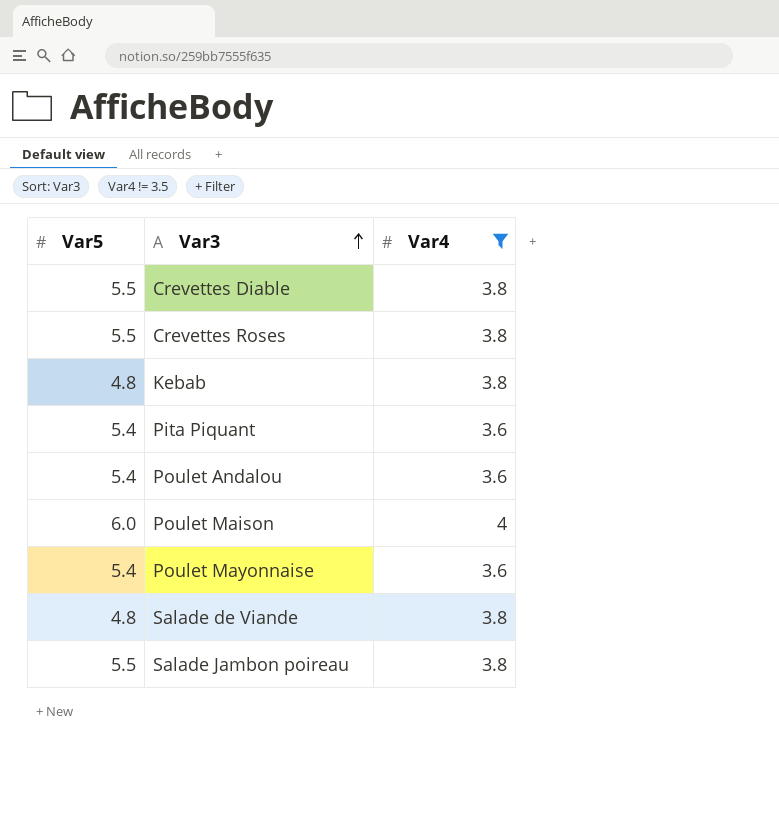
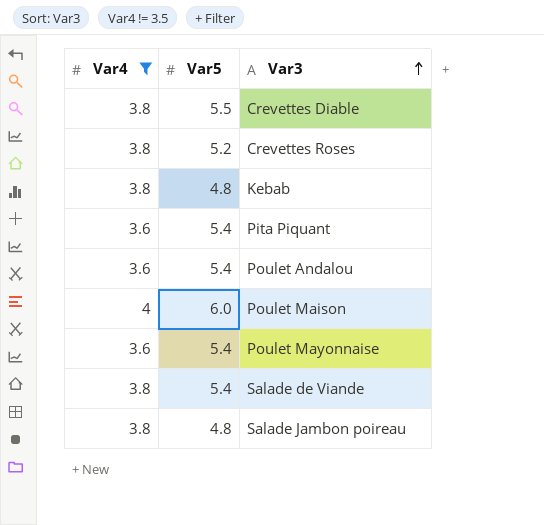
column Var4 | position: 3 -> 1
Crevettes Roses | Var5: 5.5 -> 5.2
Salade de Viande | Var5: 4.8 -> 5.4
Salade Jambon poireau | Var5: 5.5 -> 4.8

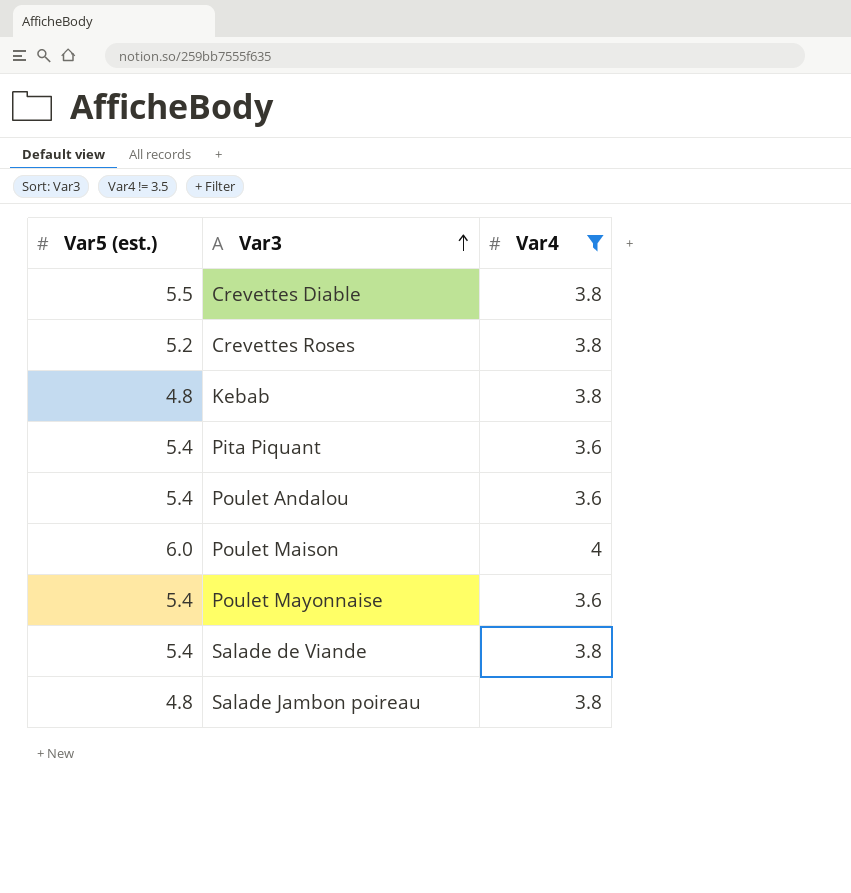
column name: Var5 -> Var5 (est.)
column Var4 | position: 1 -> 3

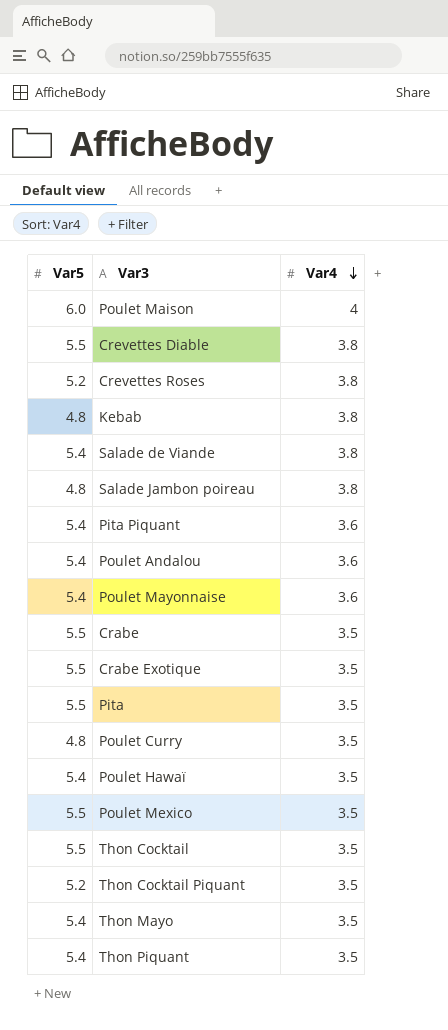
filter: Var4 != 3.5 -> none
row order: Var3 ascending -> Var4 descending
column name: Var5 (est.) -> Var5

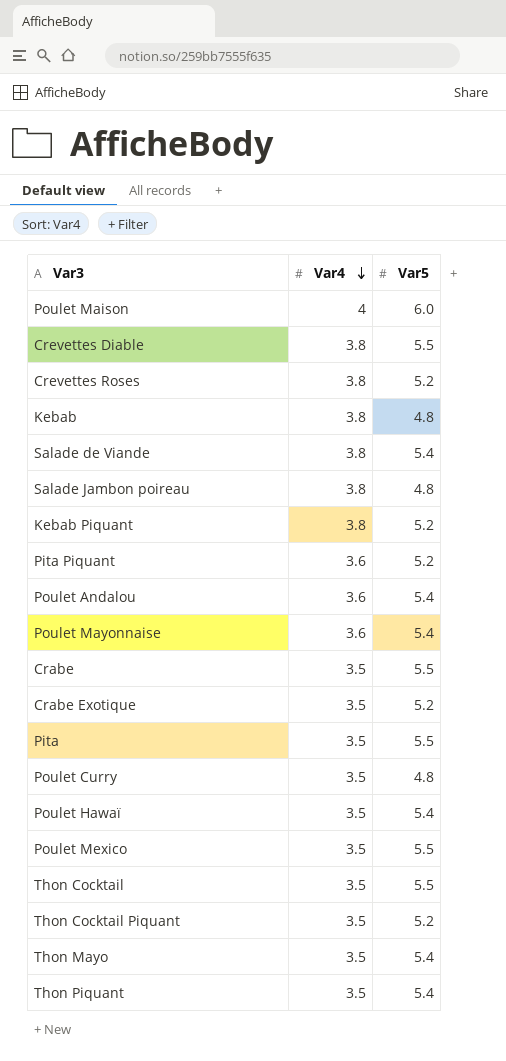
column Var5 | position: 1 -> 3
row Kebab Piquant: none -> 3.8 | 5.2
Pita Piquant | Var5: 5.4 -> 5.2
Crabe Exotique | Var5: 5.5 -> 5.2

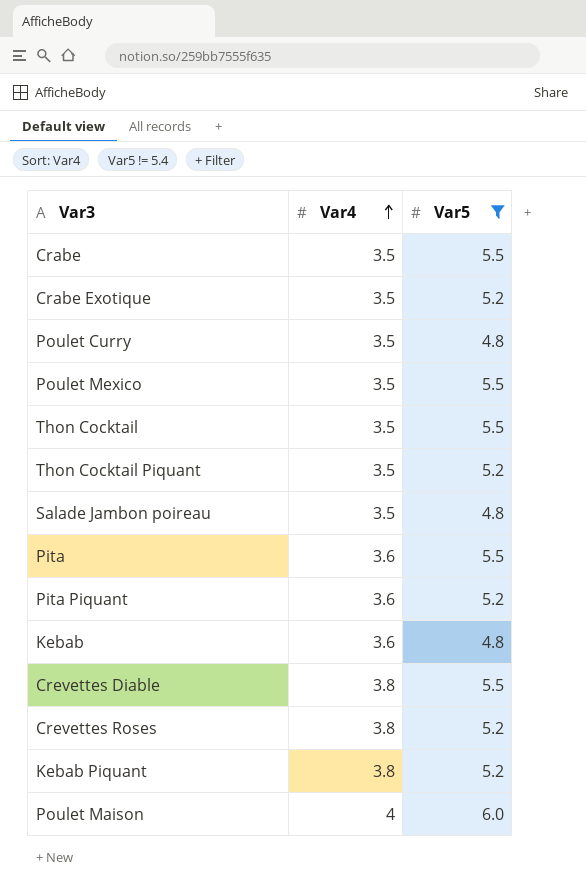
filter: none -> Var5 != 5.4
row order: Var4 descending -> Var4 ascending
Salade Jambon poireau | Var4: 3.8 -> 3.5
Pita | Var4: 3.5 -> 3.6
Kebab | Var4: 3.8 -> 3.6

